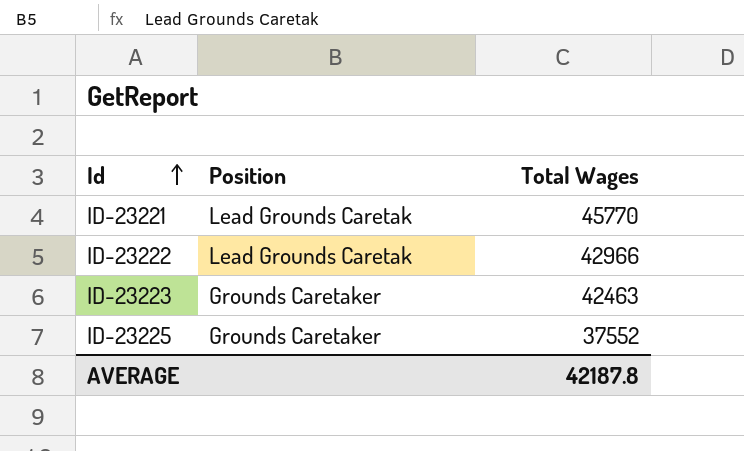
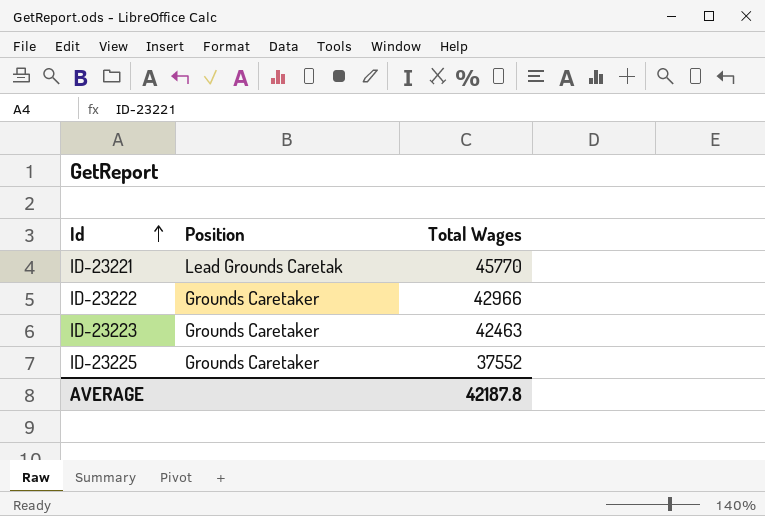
ID-23222 | Position: Lead Grounds Caretak -> Grounds Caretaker

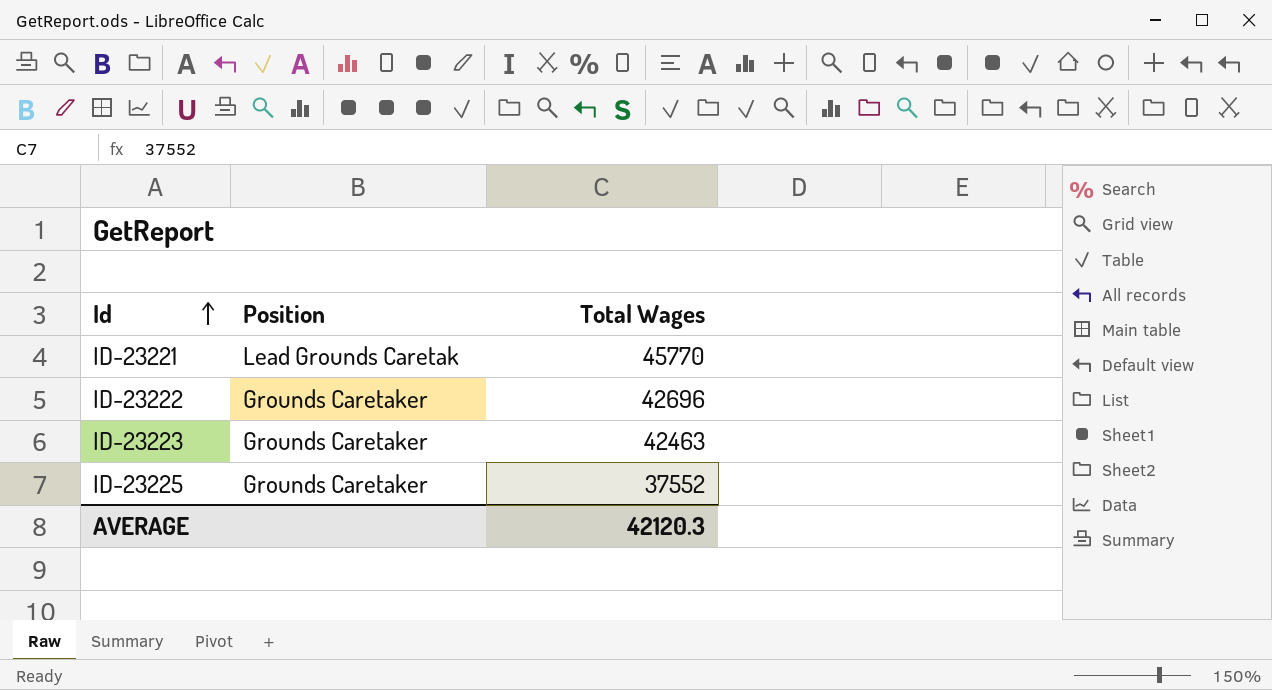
ID-23222 | Total Wages: 42966 -> 42696
AVERAGE | Total Wages: 42187.8 -> 42120.3

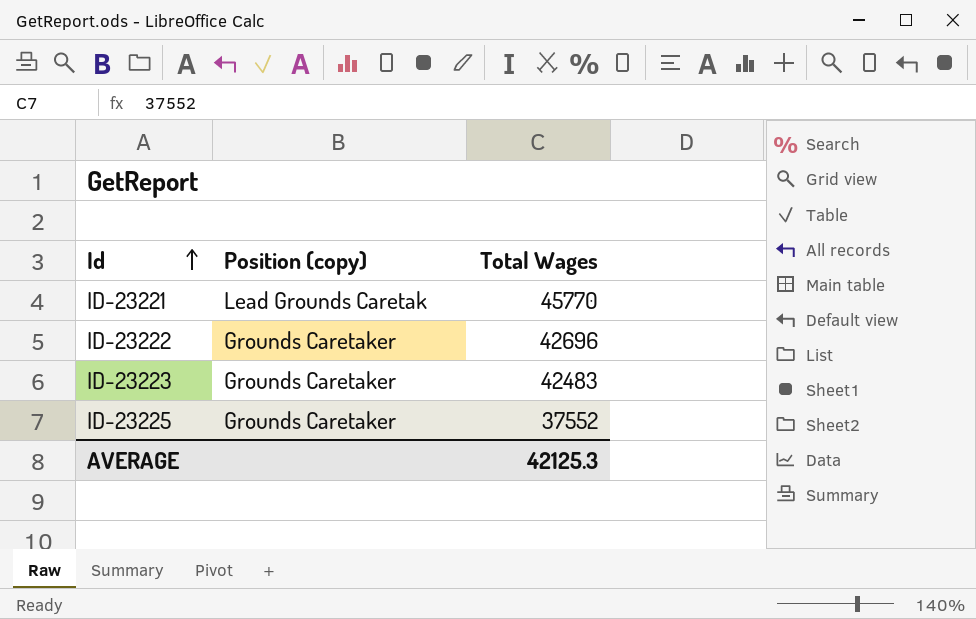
column name: Position -> Position (copy)
ID-23223 | Total Wages: 42463 -> 42483
AVERAGE | Total Wages: 42120.3 -> 42125.3

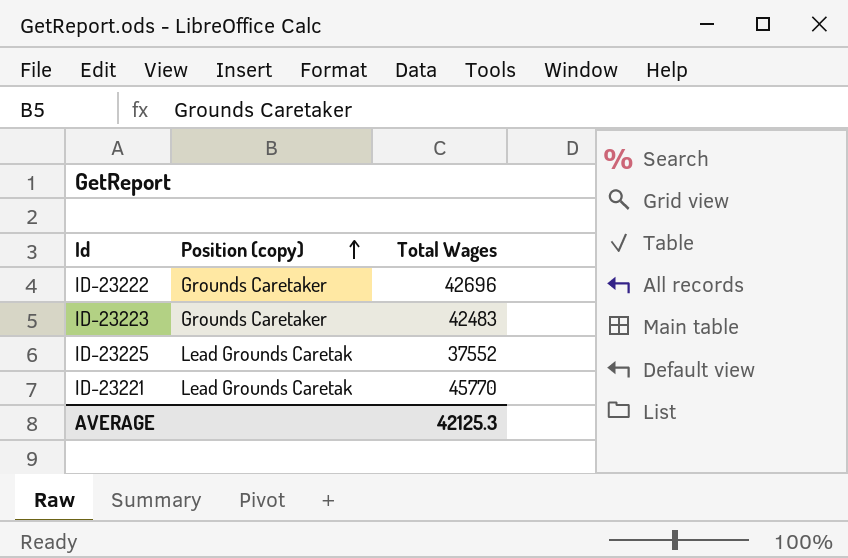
row order: Id ascending -> Position (copy) ascending
ID-23225 | Position (copy): Grounds Caretaker -> Lead Grounds Caretak

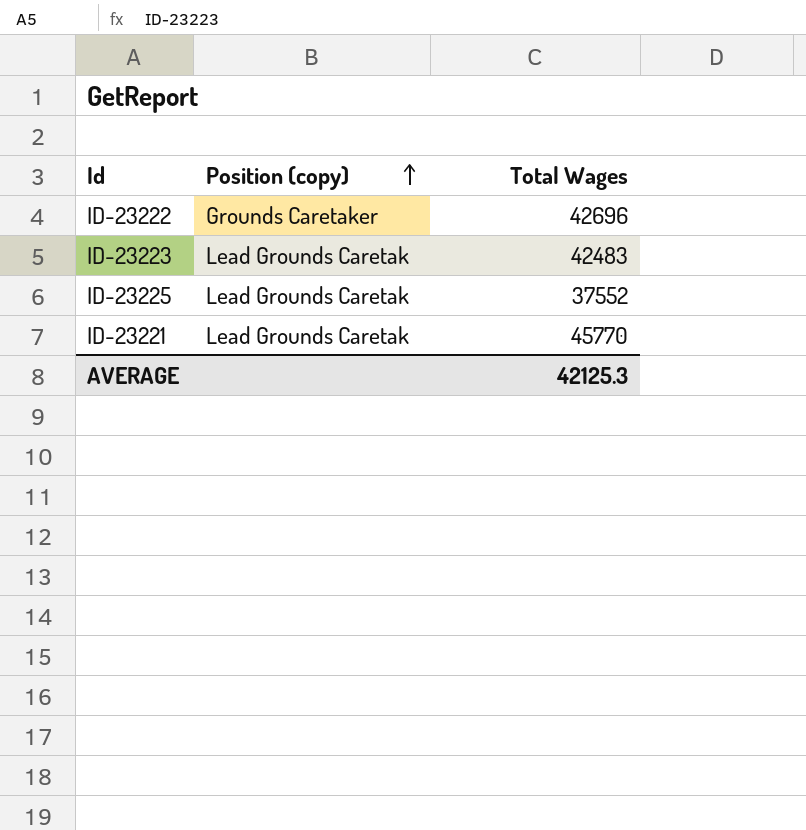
ID-23223 | Position (copy): Grounds Caretaker -> Lead Grounds Caretak

